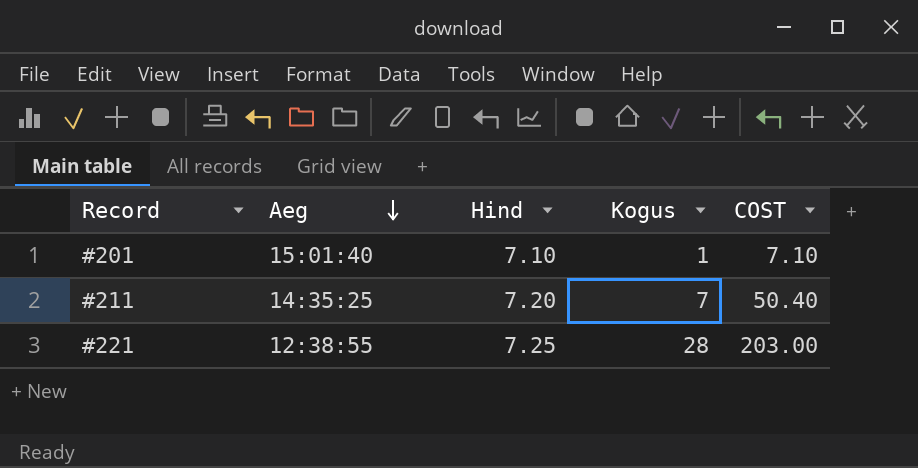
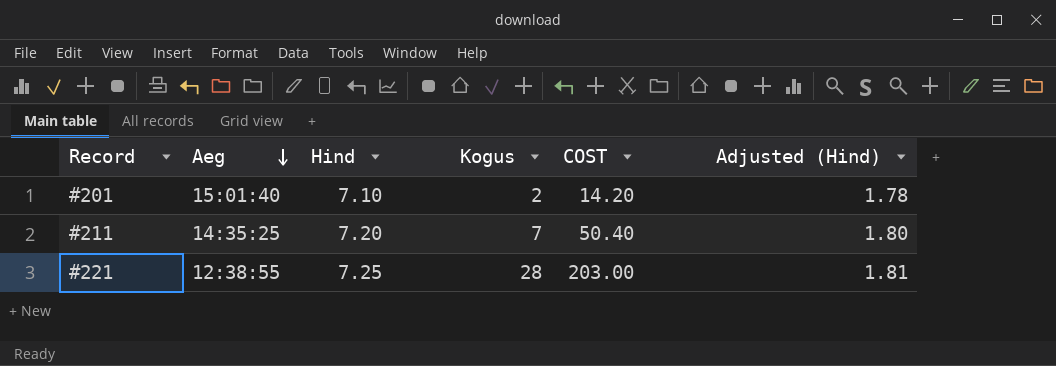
column Adjusted (Hind) | formula: none -> [Hind] * 0.25
#201 | Kogus: 1 -> 2
#201 | COST: 7.10 -> 14.20

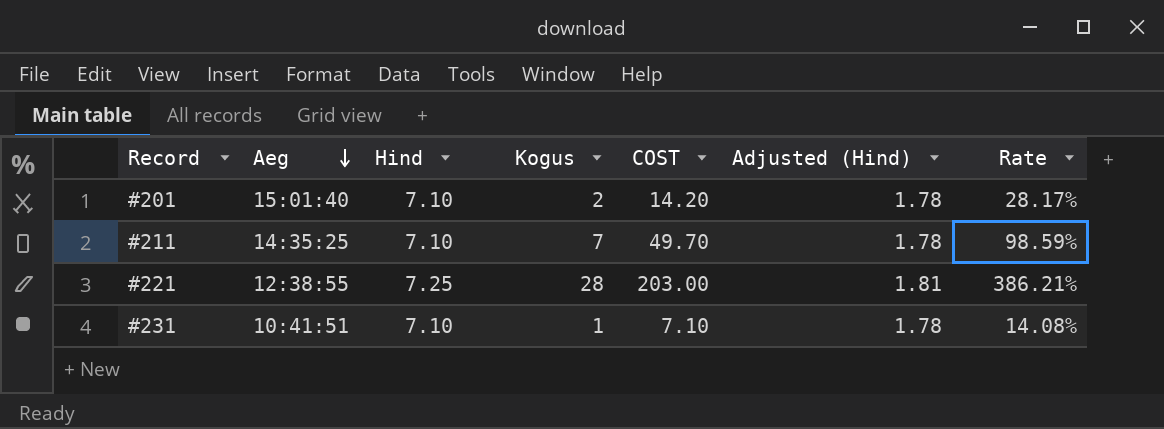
column Rate | formula: none -> [Kogus] / [Hind]
#211 | Hind: 7.20 -> 7.10
#211 | COST: 50.40 -> 49.70
#211 | Adjusted (Hind): 1.80 -> 1.78
row #231: none -> 10:41:51 | 7.10 | 1 | 7.10 | 1.78 | 14.08%

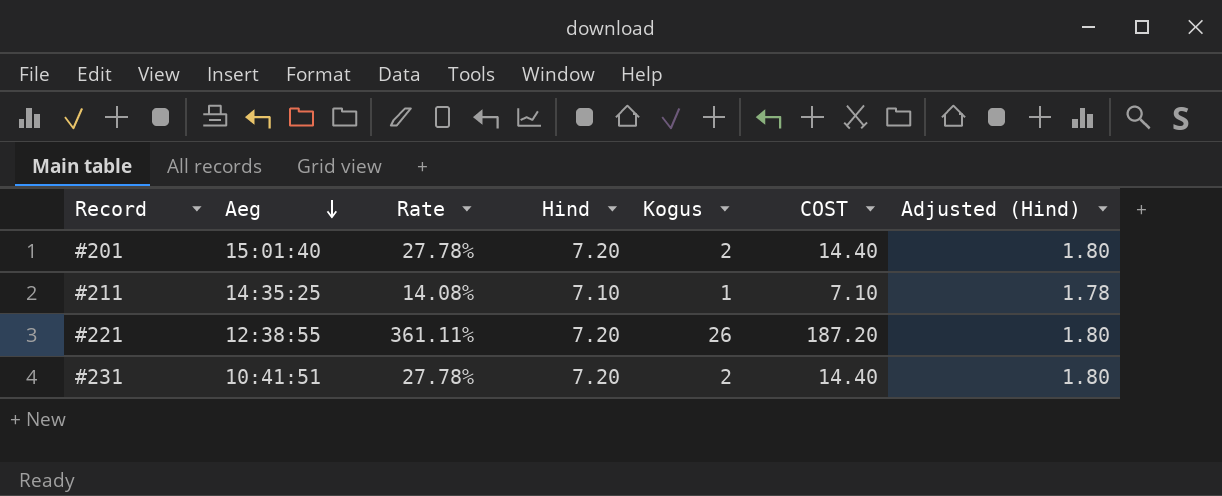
column Rate | position: 7 -> 3
#201 | Rate: 28.17% -> 27.78%
#201 | Hind: 7.10 -> 7.20
#201 | COST: 14.20 -> 14.40
#201 | Adjusted (Hind): 1.78 -> 1.80
#211 | Rate: 98.59% -> 14.08%
#211 | Kogus: 7 -> 1
#211 | COST: 49.70 -> 7.10
#221 | Rate: 386.21% -> 361.11%
#221 | Hind: 7.25 -> 7.20
#221 | Kogus: 28 -> 26
#221 | COST: 203.00 -> 187.20
#221 | Adjusted (Hind): 1.81 -> 1.80
#231 | Rate: 14.08% -> 27.78%
#231 | Hind: 7.10 -> 7.20
#231 | Kogus: 1 -> 2
#231 | COST: 7.10 -> 14.40
#231 | Adjusted (Hind): 1.78 -> 1.80

